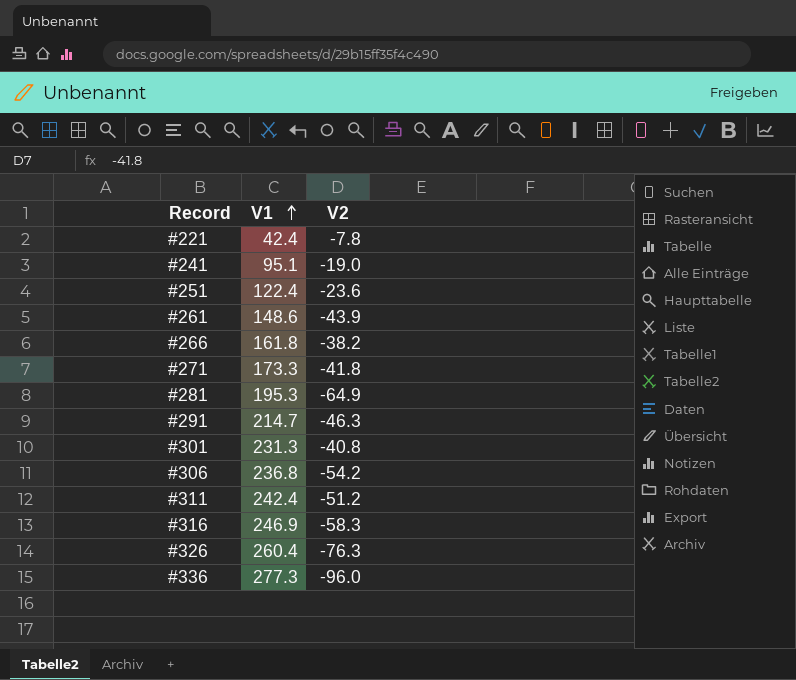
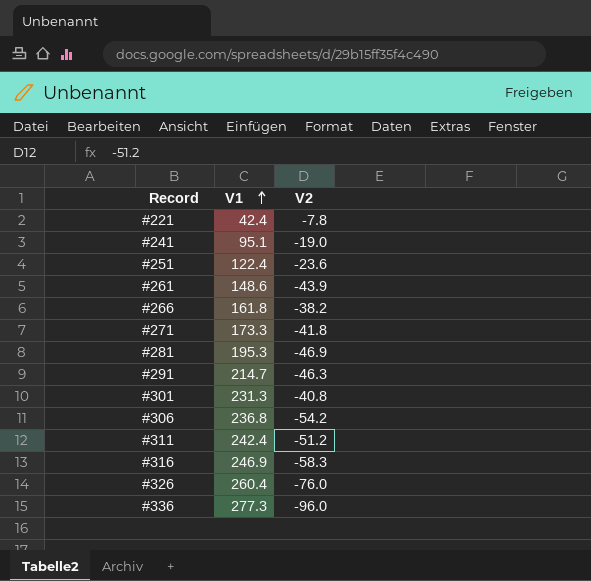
#281 | V2: -64.9 -> -46.9
#326 | V2: -76.3 -> -76.0

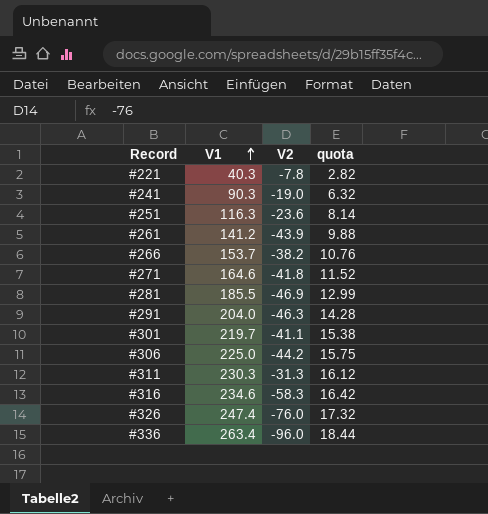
column quota | formula: none -> [V1] * 0.07
#221 | V1: 42.4 -> 40.3
#241 | V1: 95.1 -> 90.3
#251 | V1: 122.4 -> 116.3
#261 | V1: 148.6 -> 141.2
#266 | V1: 161.8 -> 153.7
#271 | V1: 173.3 -> 164.6
#281 | V1: 195.3 -> 185.5
#291 | V1: 214.7 -> 204.0
#301 | V1: 231.3 -> 219.7
#301 | V2: -40.8 -> -41.1
#306 | V1: 236.8 -> 225.0
#306 | V2: -54.2 -> -44.2
#311 | V1: 242.4 -> 230.3
#311 | V2: -51.2 -> -31.3
#316 | V1: 246.9 -> 234.6
#326 | V1: 260.4 -> 247.4
#336 | V1: 277.3 -> 263.4

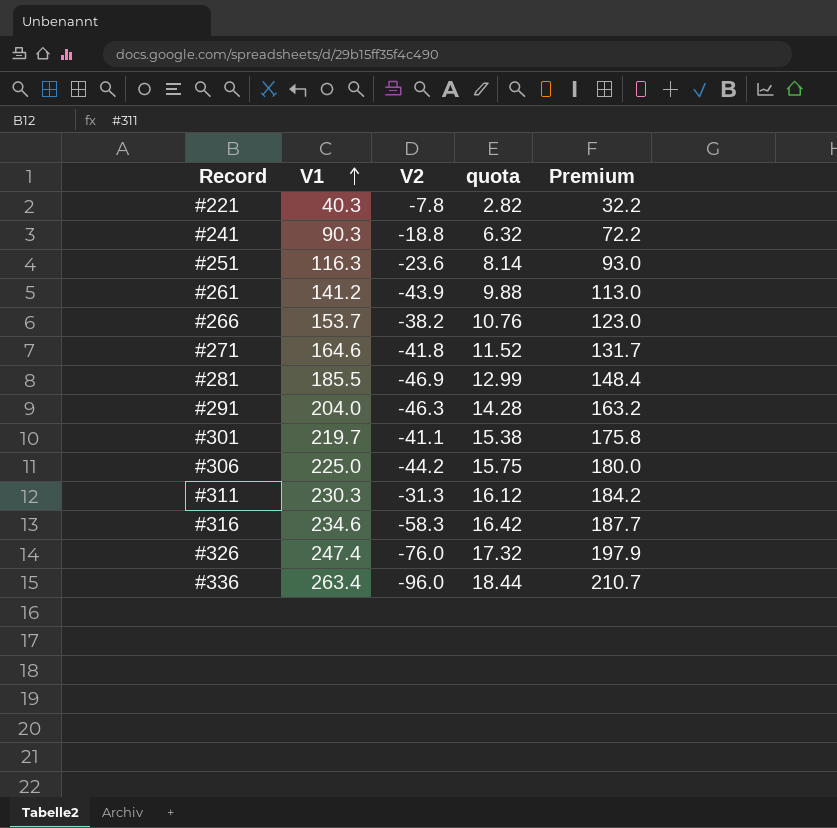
column Premium | formula: none -> [V1] * 0.8
#241 | V2: -19.0 -> -18.8

